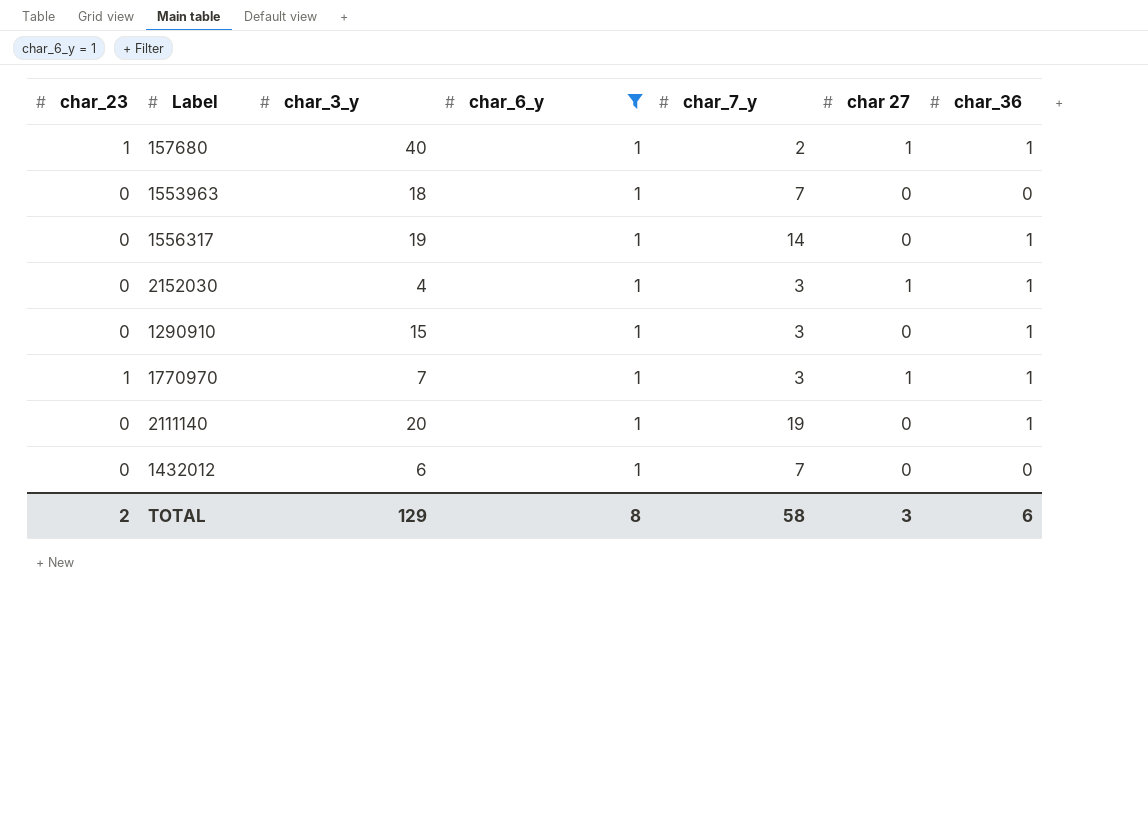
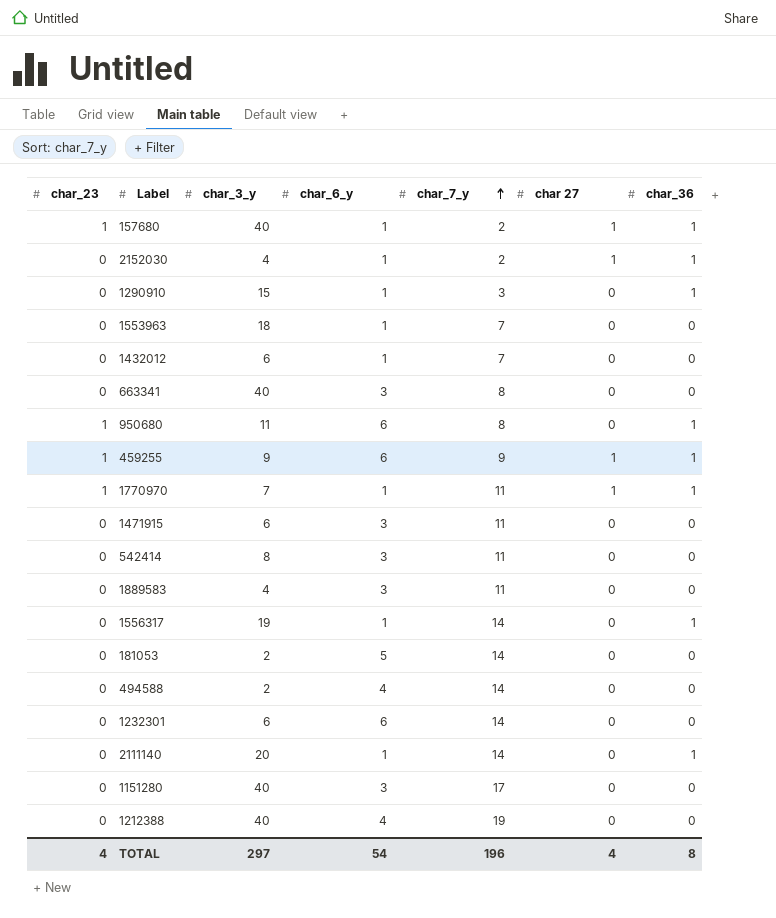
filter: char_6_y = 1 -> none
row order: none -> char_7_y ascending
2152030 | char_7_y: 3 -> 2
1770970 | char_7_y: 3 -> 11
2111140 | char_7_y: 19 -> 14
TOTAL | char_23: 2 -> 4
TOTAL | char_3_y: 129 -> 297
TOTAL | char_6_y: 8 -> 54
TOTAL | char_7_y: 58 -> 196
TOTAL | char 27: 3 -> 4
TOTAL | char_36: 6 -> 8

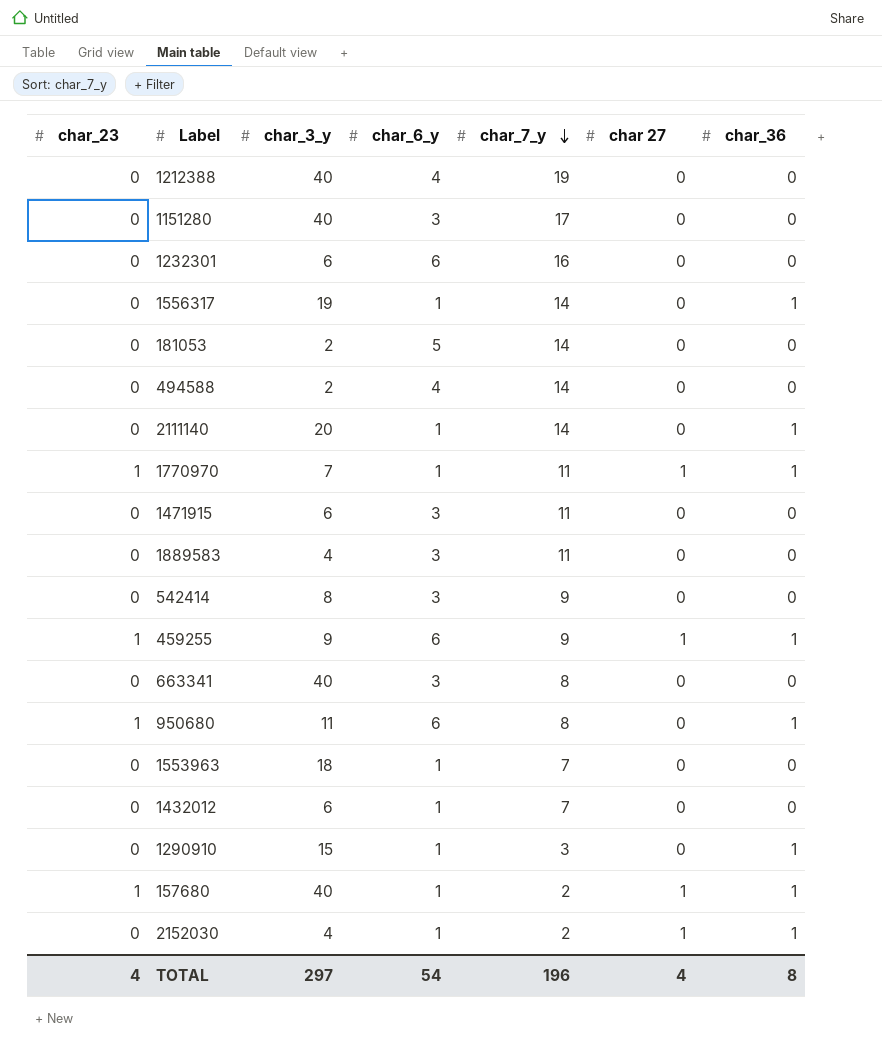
row order: char_7_y ascending -> char_7_y descending
1232301 | char_7_y: 14 -> 16
542414 | char_7_y: 11 -> 9

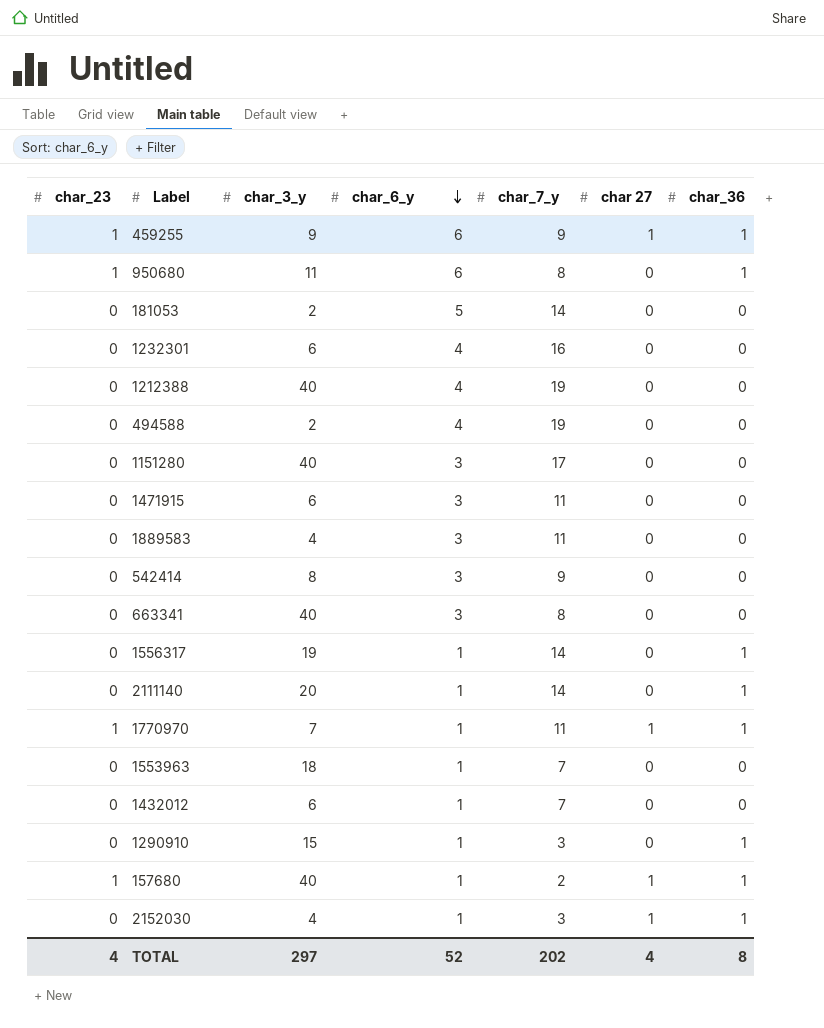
row order: char_7_y descending -> char_6_y descending
1232301 | char_6_y: 6 -> 4
494588 | char_7_y: 14 -> 19
2152030 | char_7_y: 2 -> 3
TOTAL | char_6_y: 54 -> 52
TOTAL | char_7_y: 196 -> 202

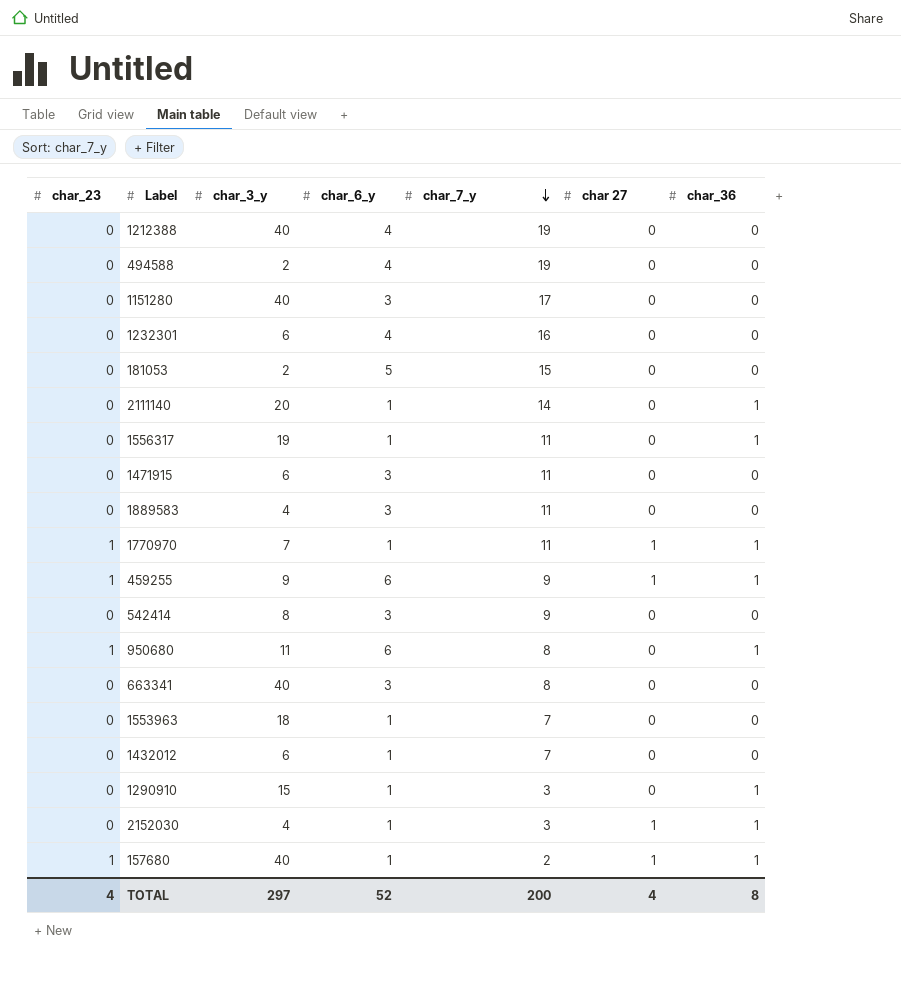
row order: char_6_y descending -> char_7_y descending
181053 | char_7_y: 14 -> 15
1556317 | char_7_y: 14 -> 11
TOTAL | char_7_y: 202 -> 200

